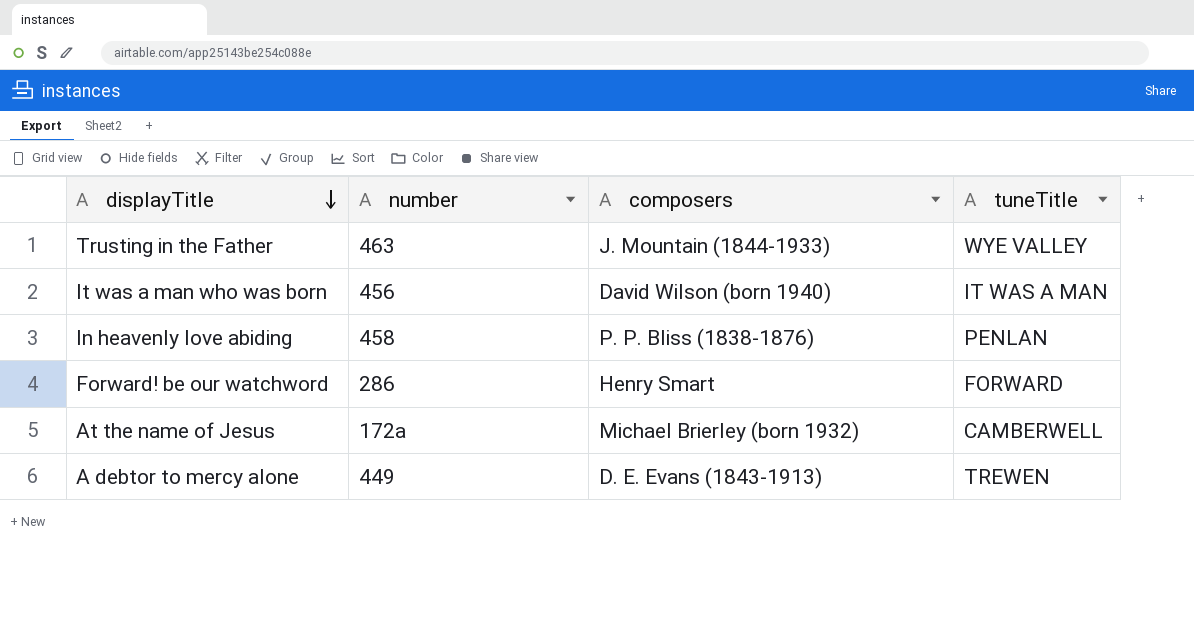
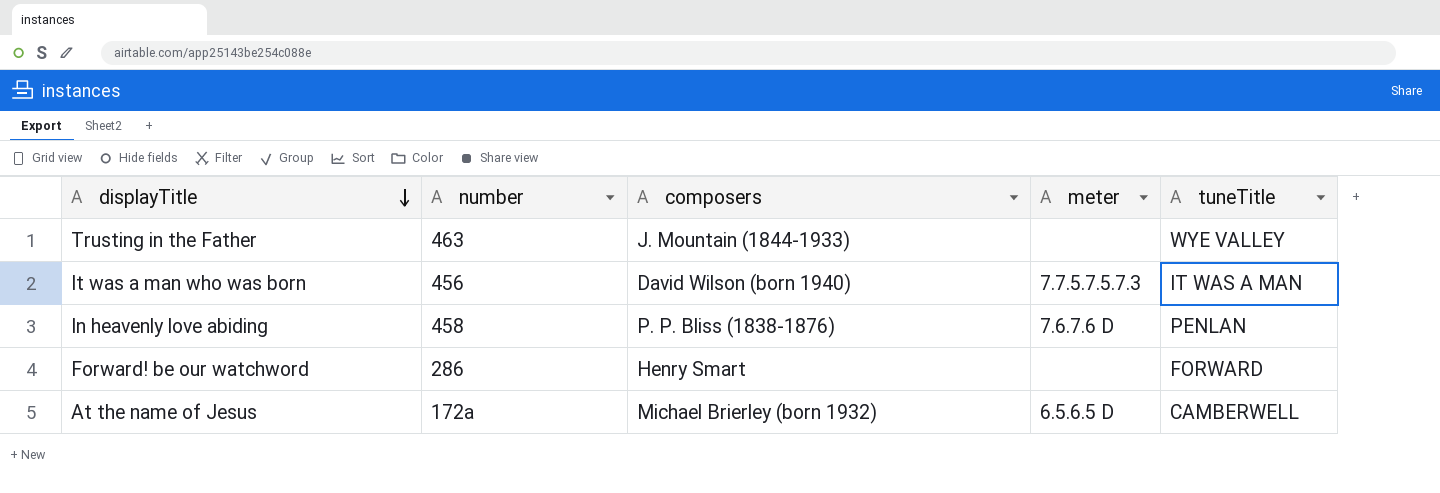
column meter | position: none -> 4
row A debtor to mercy alone: 449 | D. E. Evans (1843-1913) | TREWEN -> none

